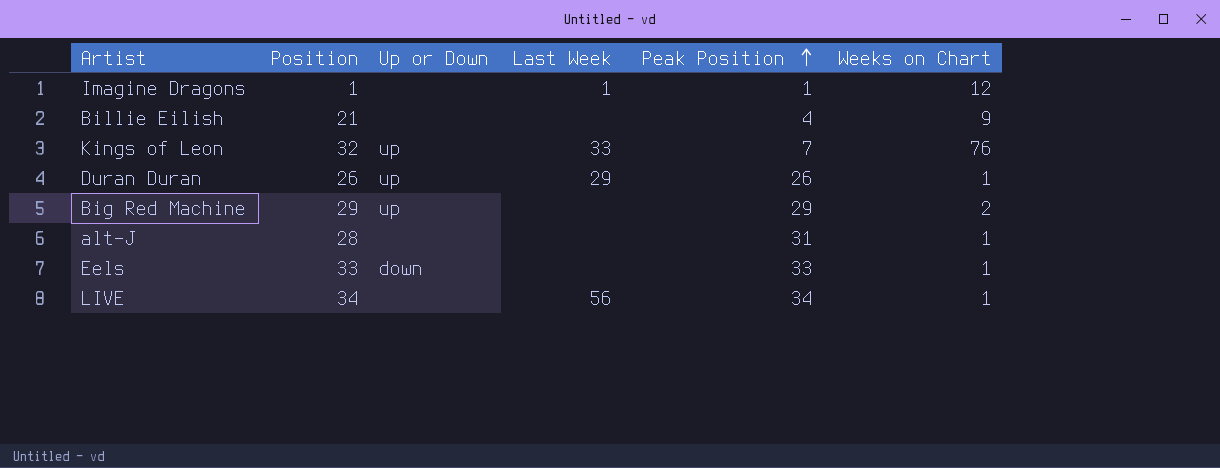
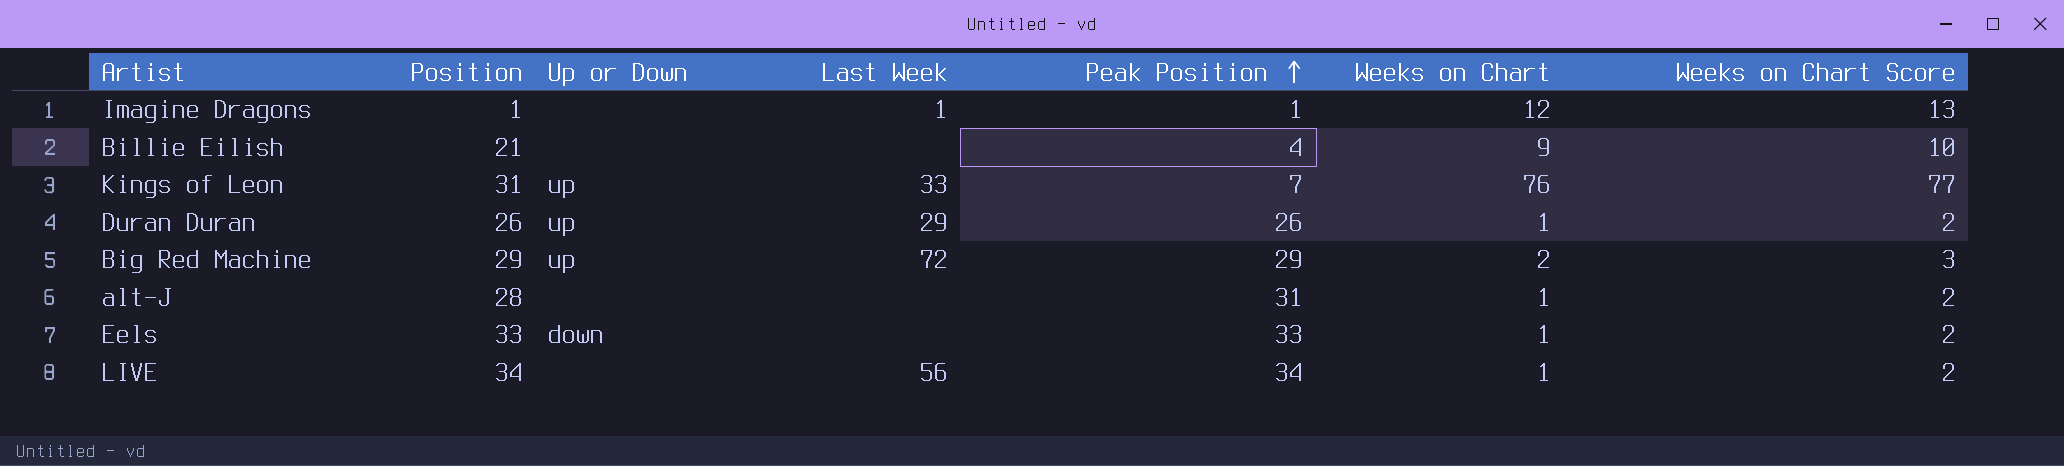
column Weeks on Chart Score | formula: none -> [Weeks on Chart] + 1
Kings of Leon | Position: 32 -> 31
Big Red Machine | Last Week: none -> 72

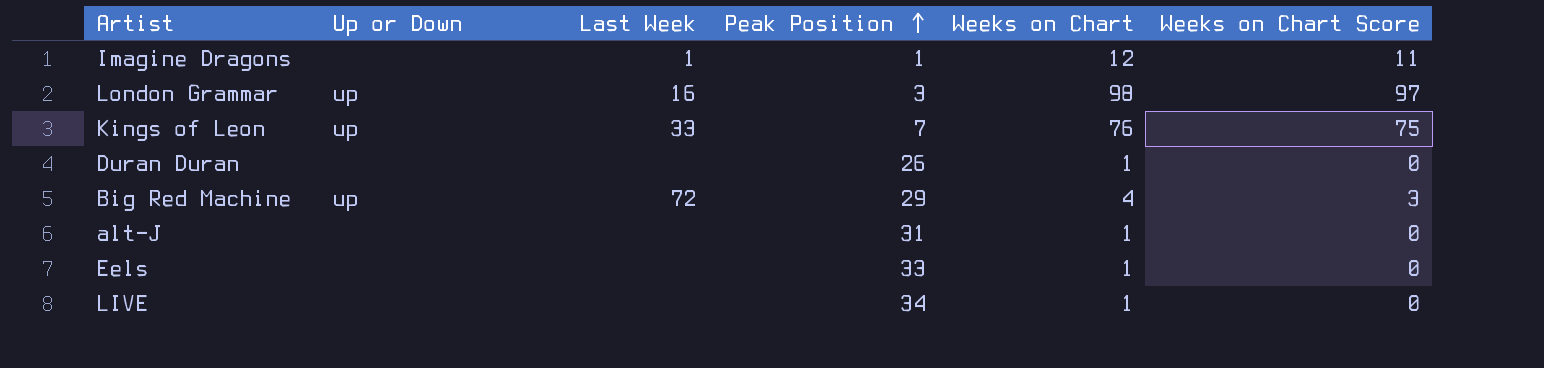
column Position | position: 2 -> none
column Weeks on Chart Score | formula: [Weeks on Chart] + 1 -> [Weeks on Chart] - 1
row Billie Eilish: 21 | none | none | 4 | 9 | 10 -> none
row London Grammar: none -> up | 16 | 3 | 98 | 97
Duran Duran | Up or Down: up -> none
Duran Duran | Last Week: 29 -> none
Big Red Machine | Weeks on Chart: 2 -> 4
Eels | Up or Down: down -> none
LIVE | Last Week: 56 -> none

